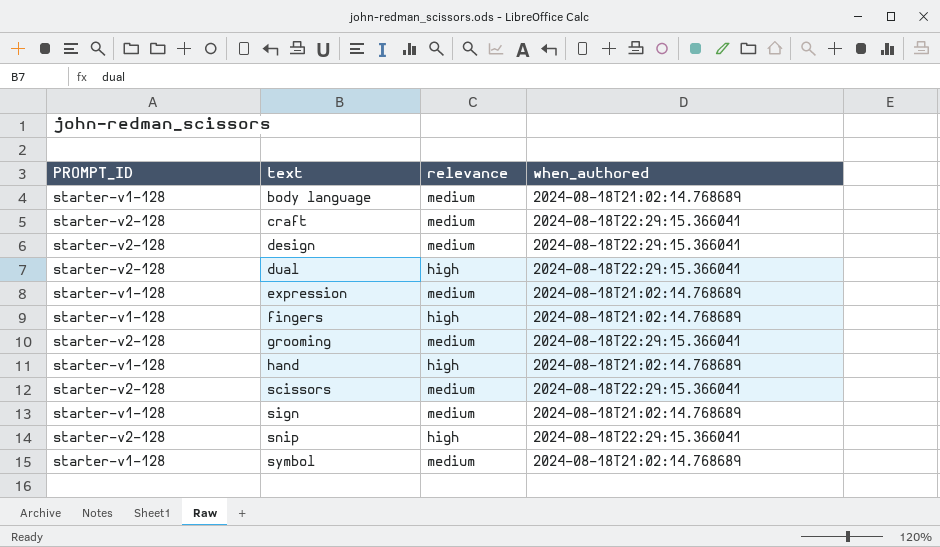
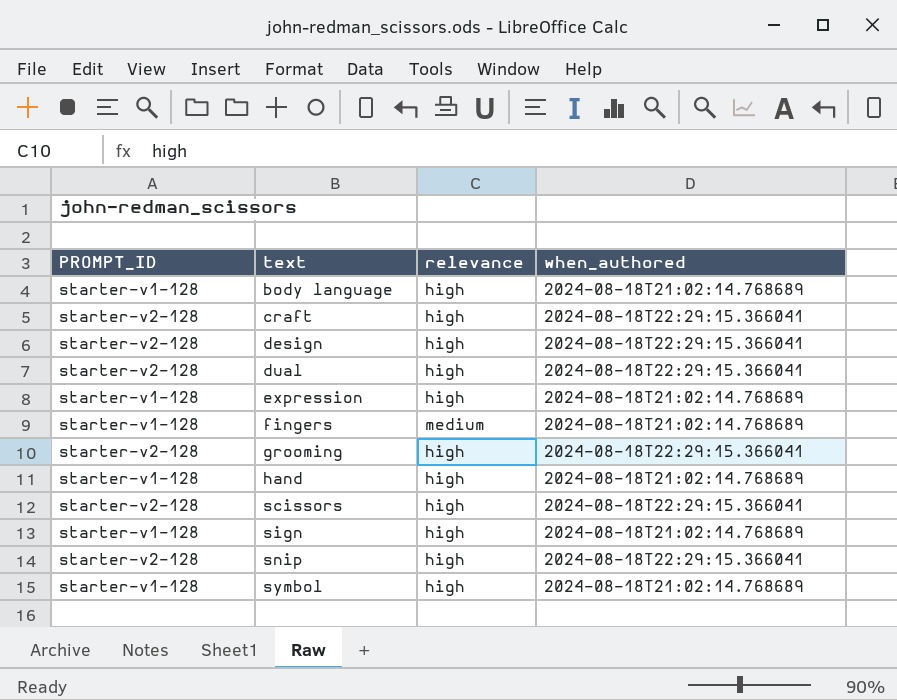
body language | relevance: medium -> high
craft | relevance: medium -> high
design | relevance: medium -> high
expression | relevance: medium -> high
fingers | relevance: high -> medium
grooming | relevance: medium -> high
scissors | relevance: medium -> high
sign | relevance: medium -> high
symbol | relevance: medium -> high

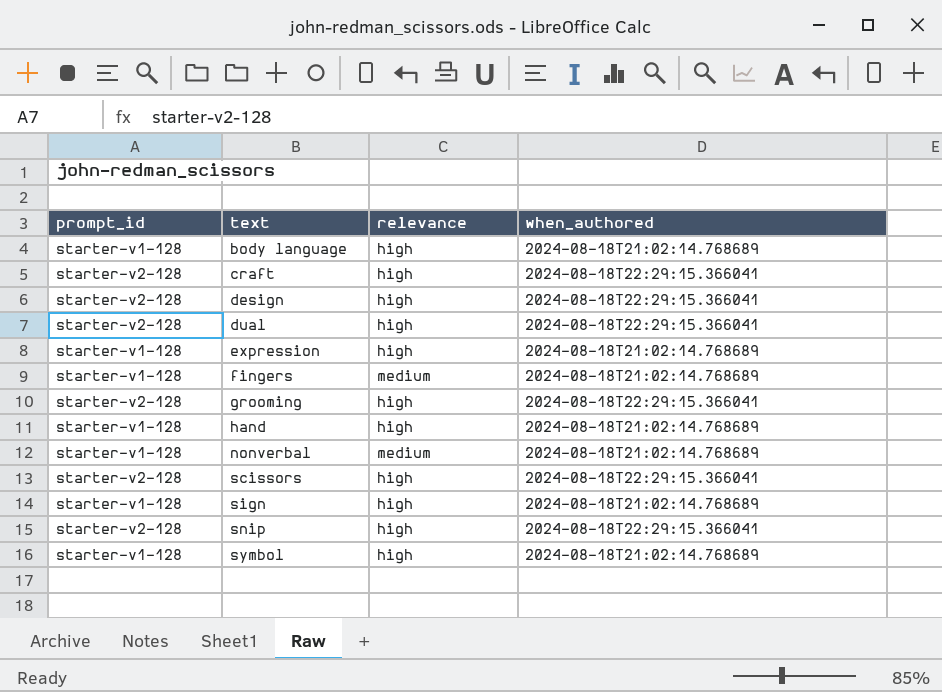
column name: PROMPT_ID -> prompt_id
row nonverbal: none -> starter-v1-128 | medium | 2024-08-18T21:02:14.768689

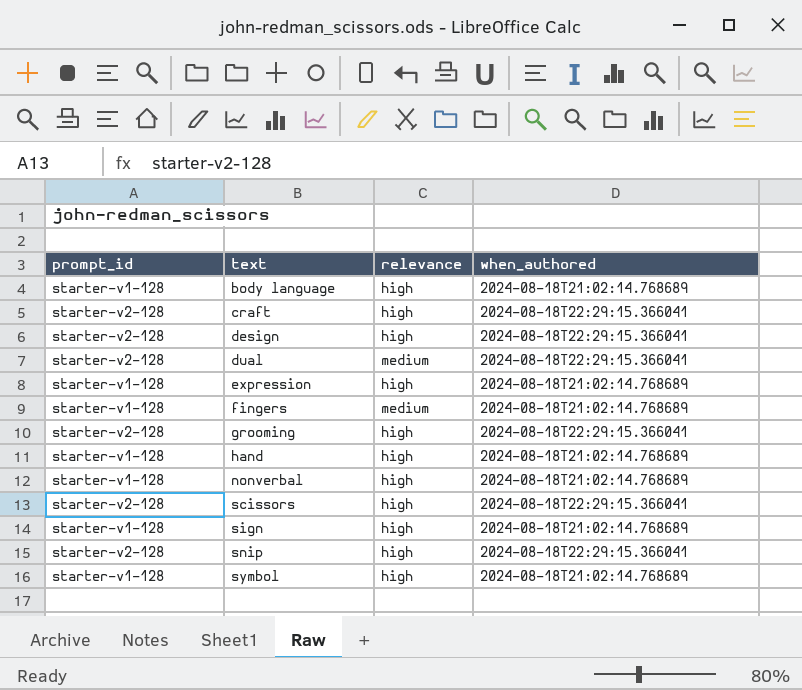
dual | relevance: high -> medium
nonverbal | relevance: medium -> high

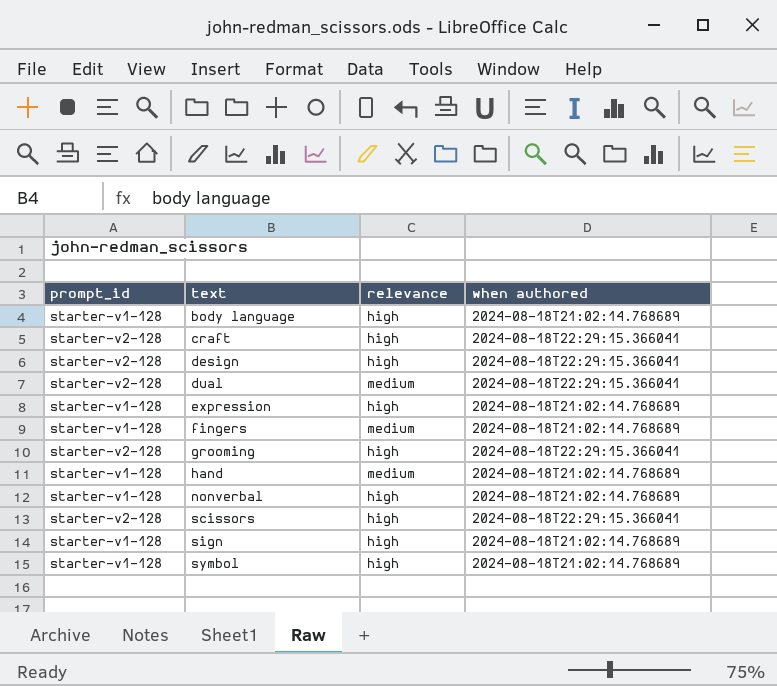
column name: when_authored -> when authored
row snip: starter-v2-128 | high | 2024-08-18T22:29:15.366041 -> none
hand | relevance: high -> medium

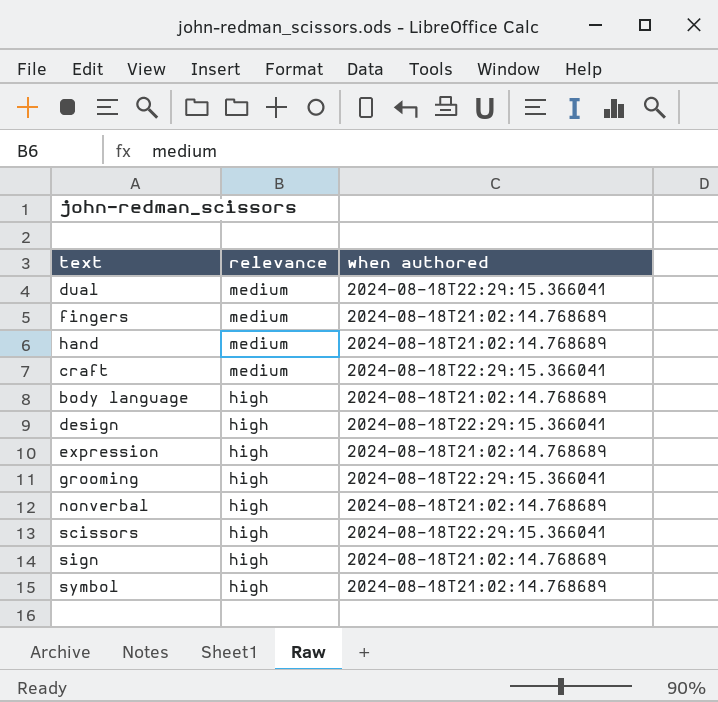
row order: text ascending -> relevance descending
column prompt_id | position: 1 -> none
craft | relevance: high -> medium

